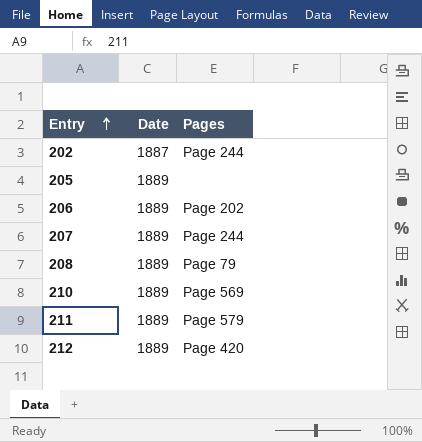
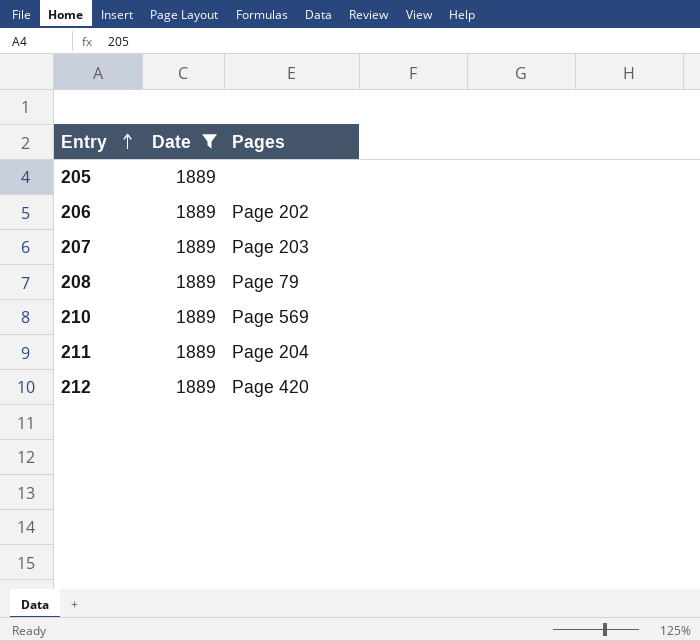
filter: none -> Date = 1889
207 | Pages: Page 244 -> Page 203
211 | Pages: Page 579 -> Page 204

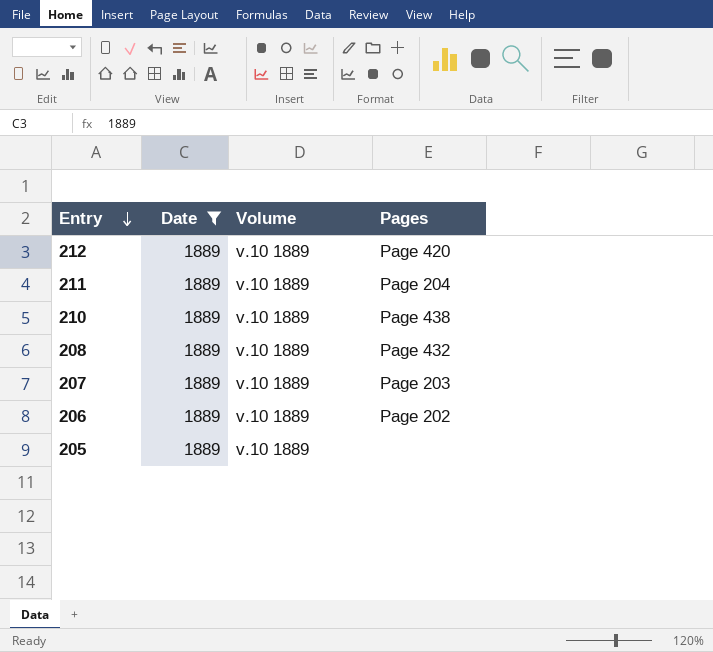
row order: Entry ascending -> Entry descending
column Volume | position: none -> 3
210 | Pages: Page 569 -> Page 438
208 | Pages: Page 79 -> Page 432

